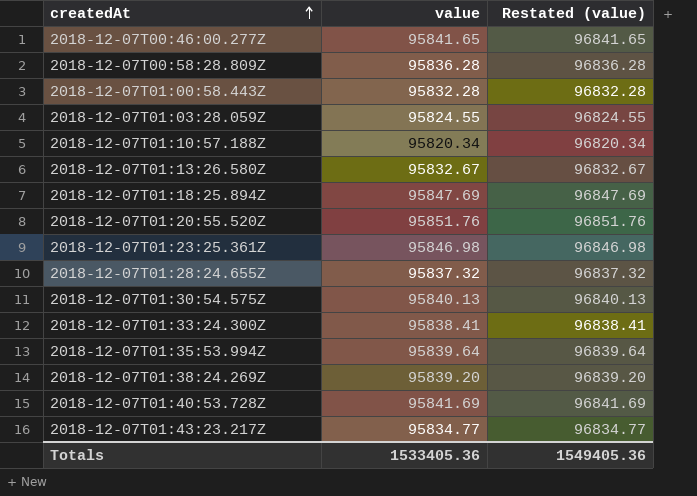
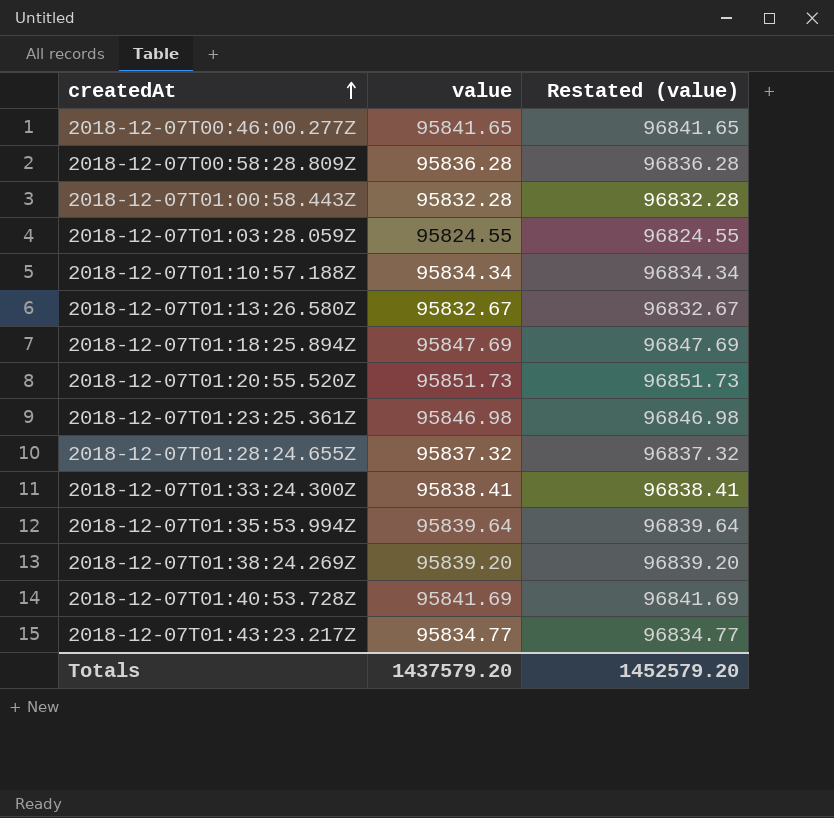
row 2018-12-07T01:30:54.575Z: 95840.13 | 96840.13 -> none
2018-12-07T01:10:57.188Z | value: 95820.34 -> 95834.34
2018-12-07T01:10:57.188Z | Restated (value): 96820.34 -> 96834.34
2018-12-07T01:20:55.520Z | value: 95851.76 -> 95851.73
2018-12-07T01:20:55.520Z | Restated (value): 96851.76 -> 96851.73
Totals | value: 1533405.36 -> 1437579.20
Totals | Restated (value): 1549405.36 -> 1452579.20

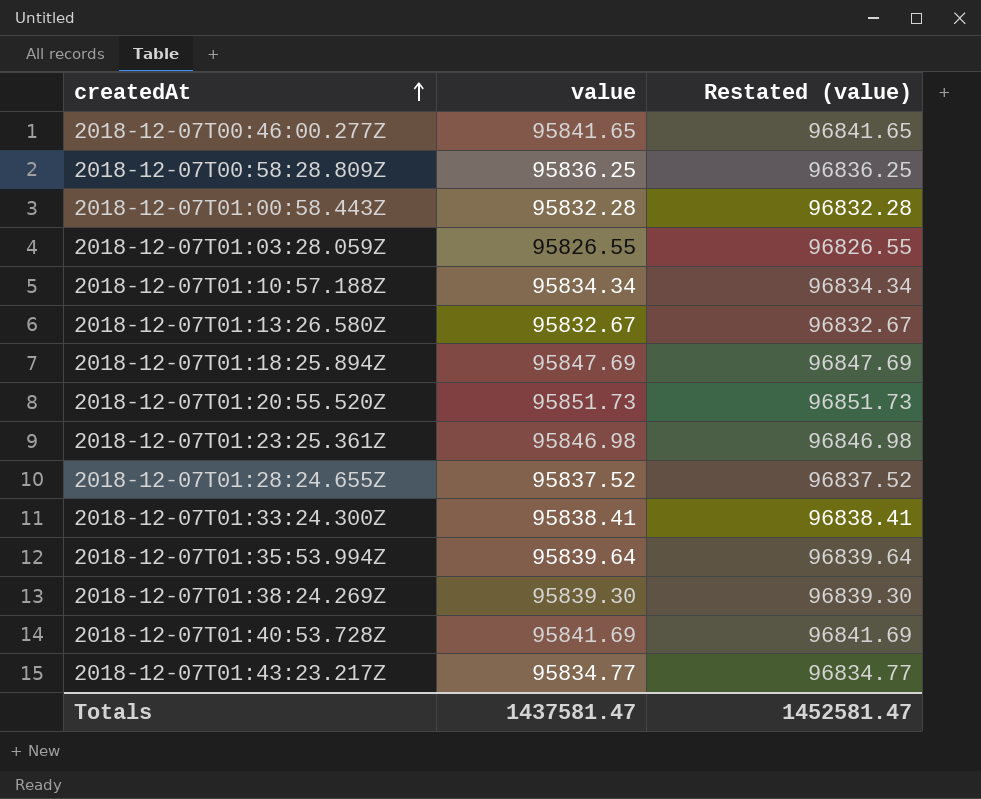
2018-12-07T00:58:28.809Z | value: 95836.28 -> 95836.25
2018-12-07T00:58:28.809Z | Restated (value): 96836.28 -> 96836.25
2018-12-07T01:03:28.059Z | value: 95824.55 -> 95826.55
2018-12-07T01:03:28.059Z | Restated (value): 96824.55 -> 96826.55
2018-12-07T01:28:24.655Z | value: 95837.32 -> 95837.52
2018-12-07T01:28:24.655Z | Restated (value): 96837.32 -> 96837.52
2018-12-07T01:38:24.269Z | value: 95839.20 -> 95839.30
2018-12-07T01:38:24.269Z | Restated (value): 96839.20 -> 96839.30
Totals | value: 1437579.20 -> 1437581.47
Totals | Restated (value): 1452579.20 -> 1452581.47

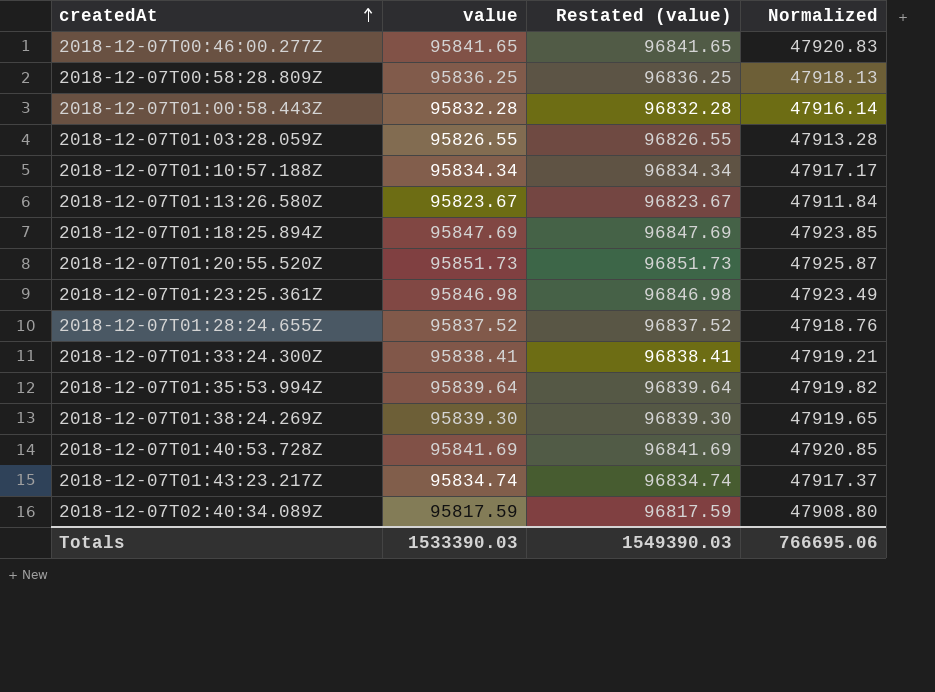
column Normalized | formula: none -> [value] * 0.5
2018-12-07T01:13:26.580Z | value: 95832.67 -> 95823.67
2018-12-07T01:13:26.580Z | Restated (value): 96832.67 -> 96823.67
2018-12-07T01:43:23.217Z | value: 95834.77 -> 95834.74
2018-12-07T01:43:23.217Z | Restated (value): 96834.77 -> 96834.74
row 2018-12-07T02:40:34.089Z: none -> 95817.59 | 96817.59 | 47908.80
Totals | value: 1437581.47 -> 1533390.03
Totals | Restated (value): 1452581.47 -> 1549390.03

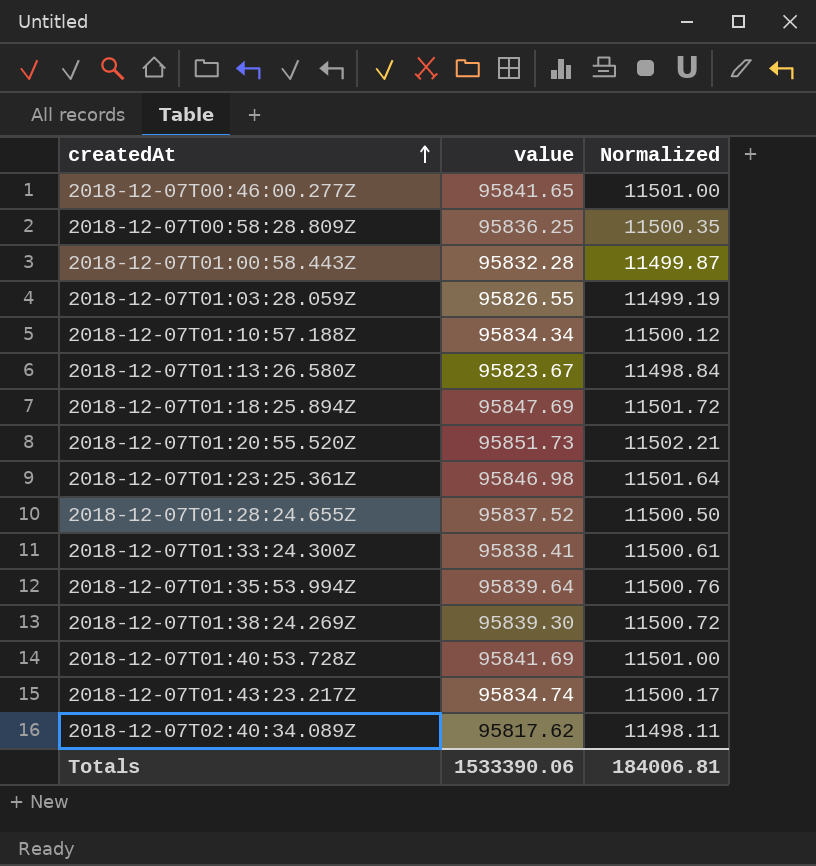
column Restated (value) | formula: [value] + 1000 -> none
column Normalized | formula: [value] * 0.5 -> [value] * 0.12
2018-12-07T02:40:34.089Z | value: 95817.59 -> 95817.62
Totals | value: 1533390.03 -> 1533390.06
Totals | Normalized: 766695.06 -> 184006.81

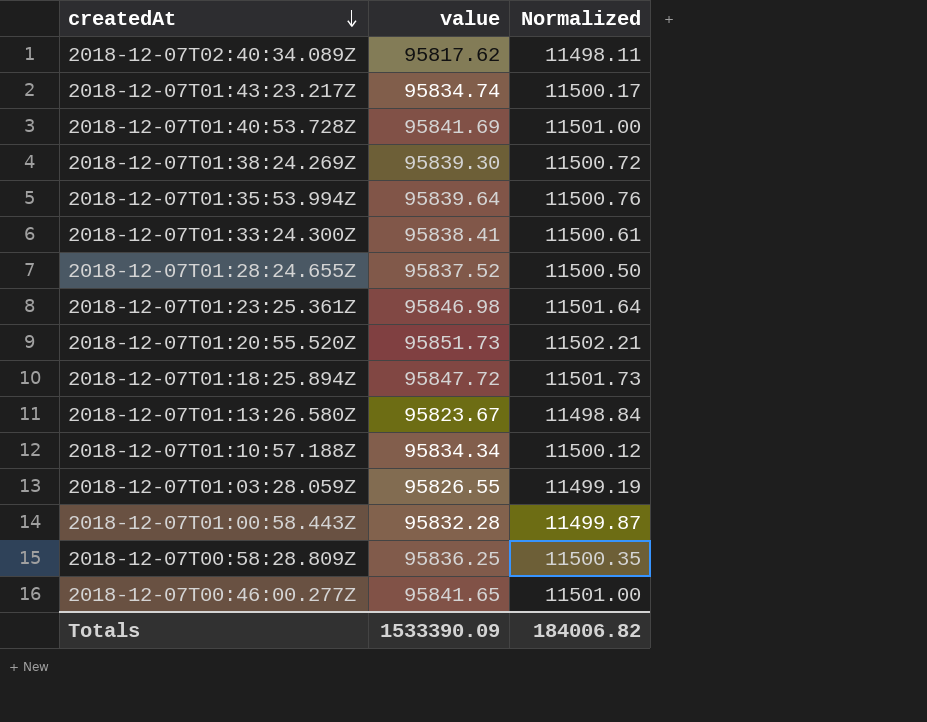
row order: createdAt ascending -> createdAt descending
2018-12-07T01:18:25.894Z | value: 95847.69 -> 95847.72
2018-12-07T01:18:25.894Z | Normalized: 11501.72 -> 11501.73
Totals | value: 1533390.06 -> 1533390.09
Totals | Normalized: 184006.81 -> 184006.82

